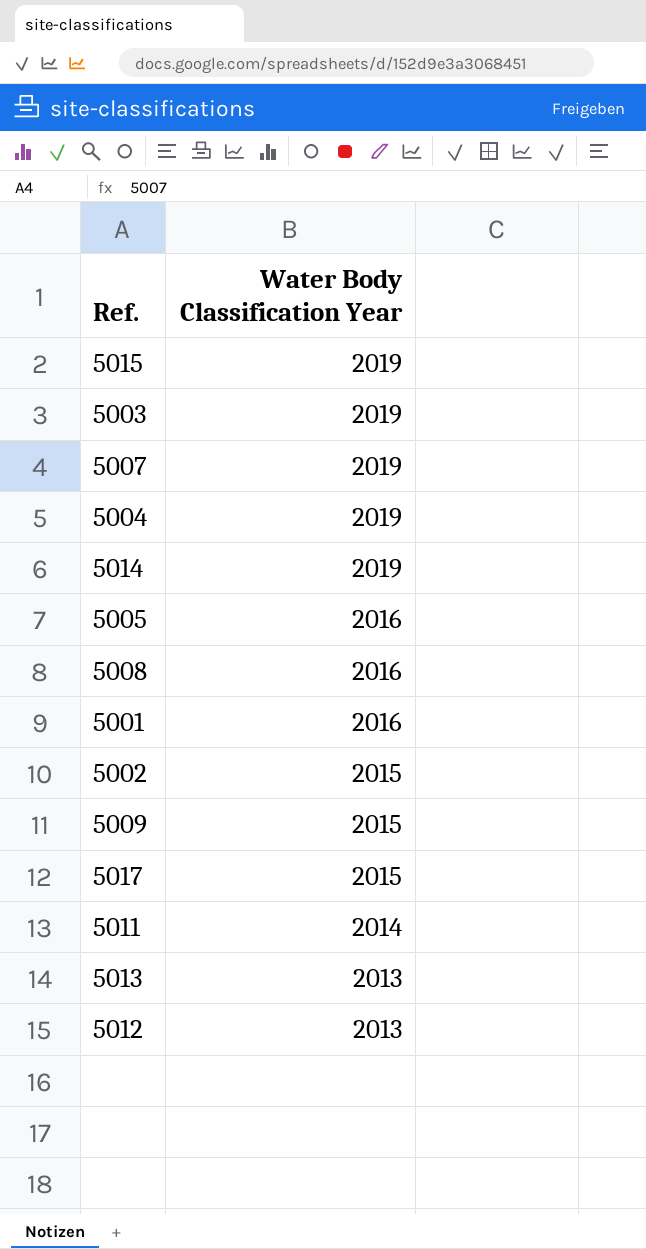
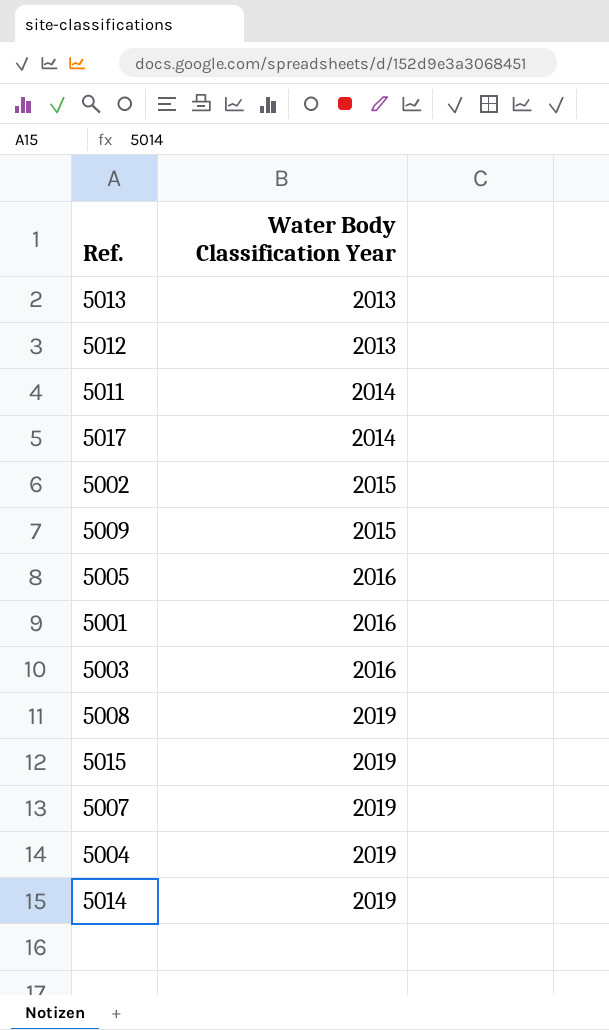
row order: Water Body Classification Year descending -> Water Body Classification Year ascending
5017 | Water Body Classification Year: 2015 -> 2014
5003 | Water Body Classification Year: 2019 -> 2016
5008 | Water Body Classification Year: 2016 -> 2019

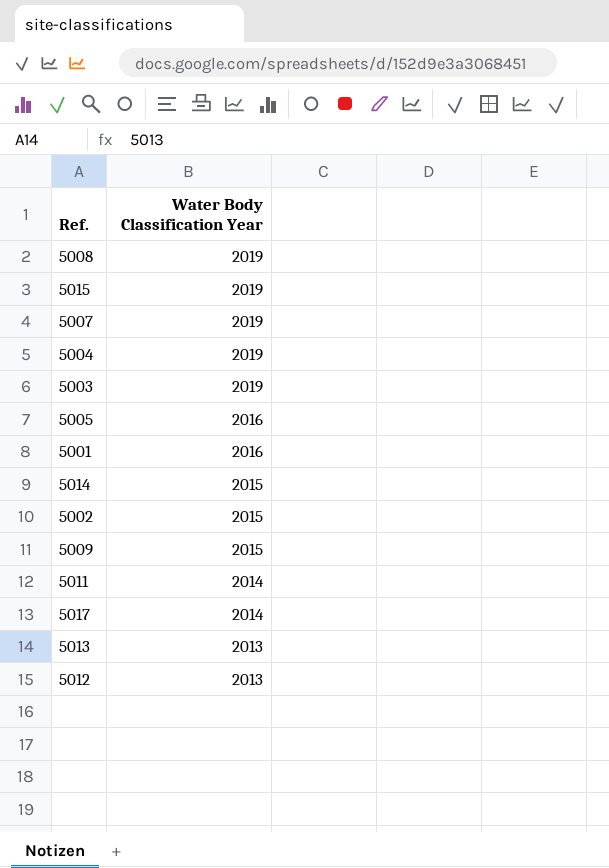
row order: Water Body Classification Year ascending -> Water Body Classification Year descending
5003 | Water Body Classification Year: 2016 -> 2019
5014 | Water Body Classification Year: 2019 -> 2015

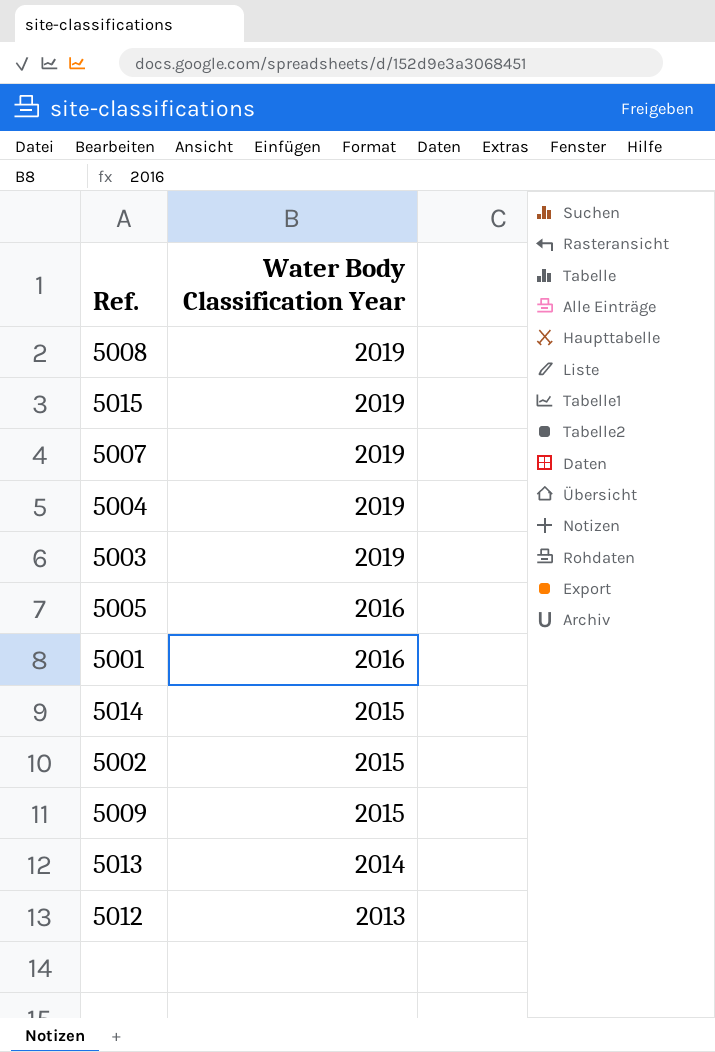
row 5011: 2014 -> none
row 5017: 2014 -> none
5013 | Water Body Classification Year: 2013 -> 2014

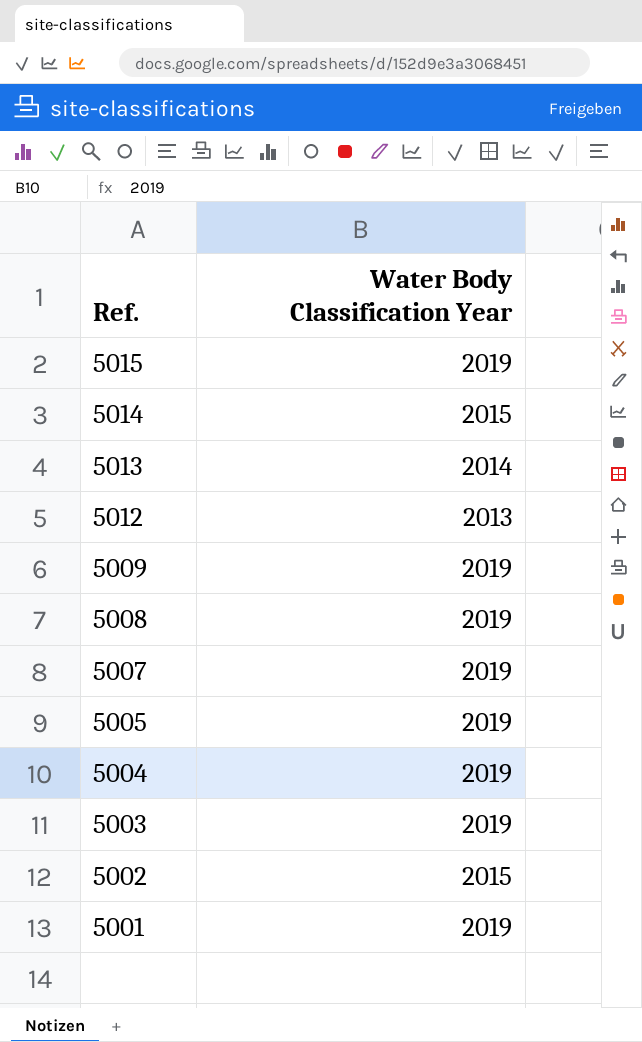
row order: Water Body Classification Year descending -> Ref. descending
5009 | Water Body Classification Year: 2015 -> 2019
5005 | Water Body Classification Year: 2016 -> 2019
5001 | Water Body Classification Year: 2016 -> 2019

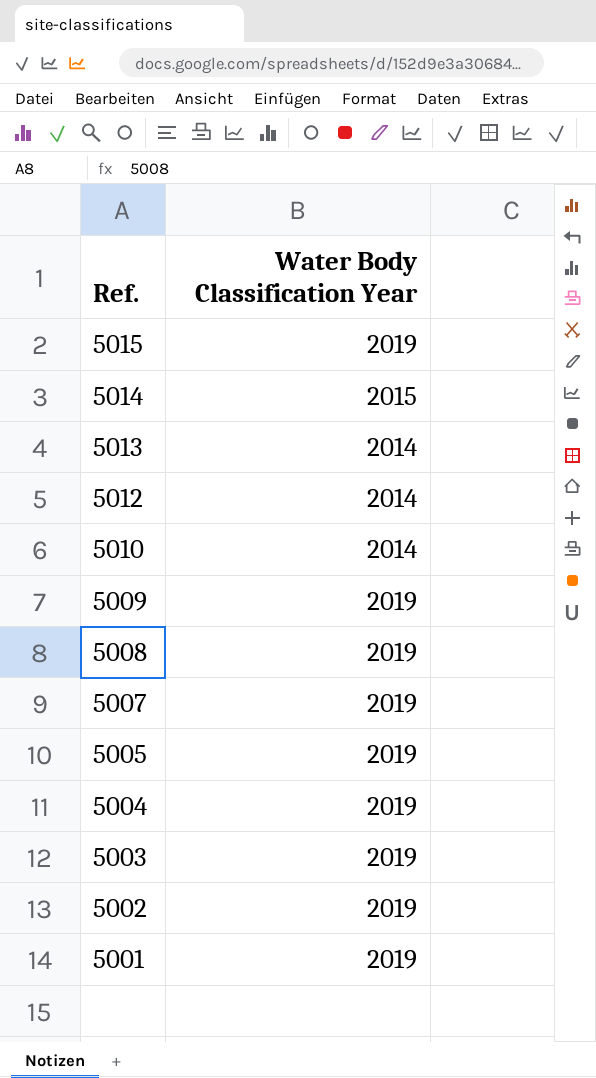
5012 | Water Body Classification Year: 2013 -> 2014
row 5010: none -> 2014
5002 | Water Body Classification Year: 2015 -> 2019

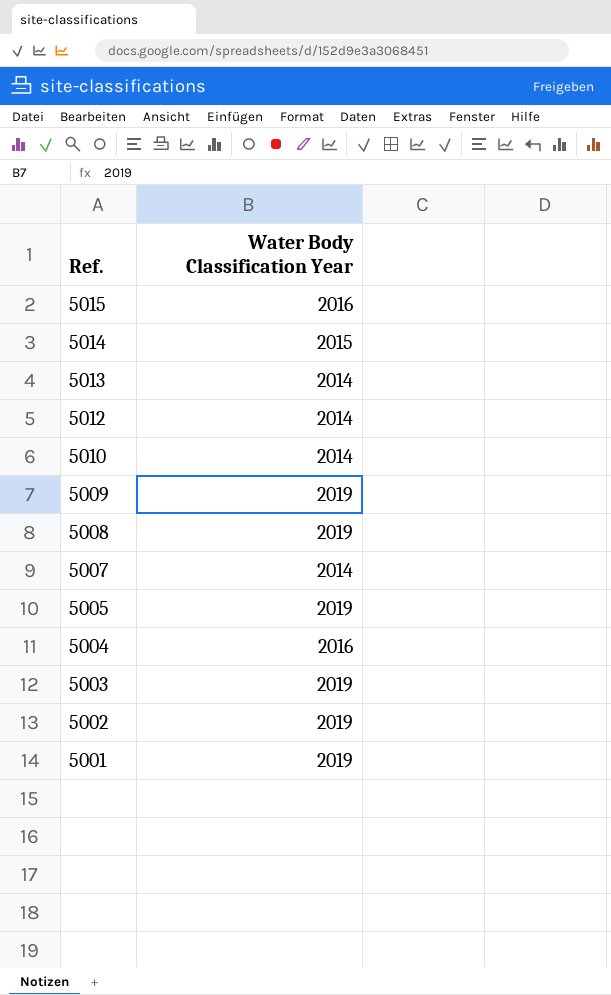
5015 | Water Body Classification Year: 2019 -> 2016
5007 | Water Body Classification Year: 2019 -> 2014
5004 | Water Body Classification Year: 2019 -> 2016

